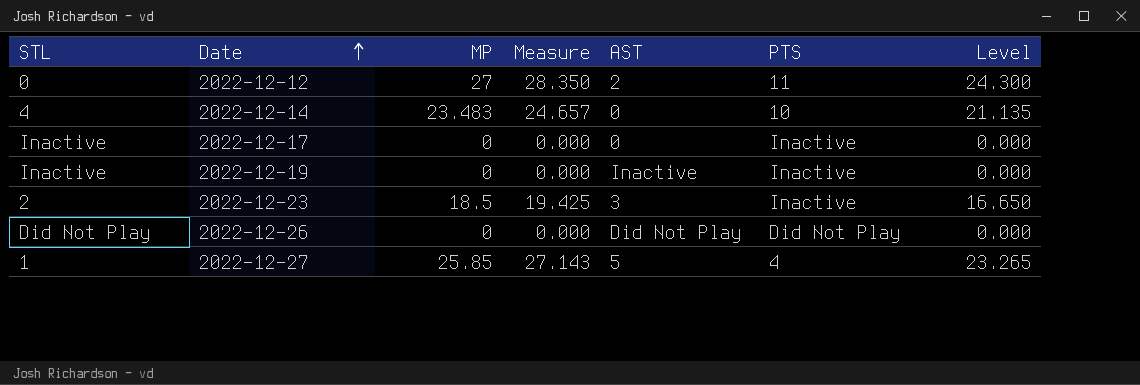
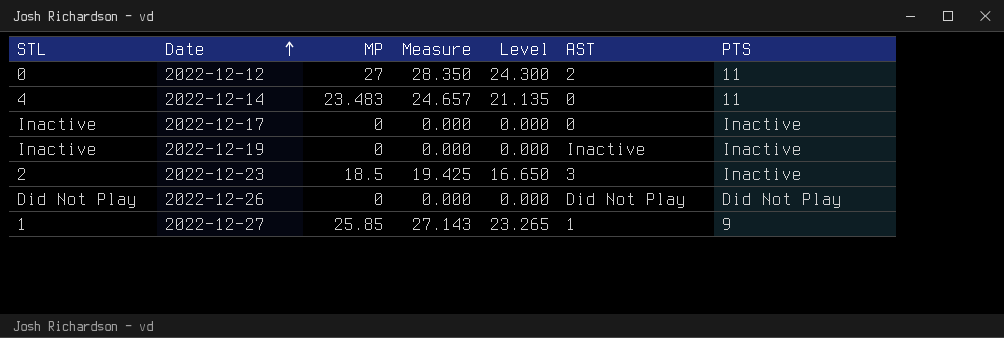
column Level | position: 7 -> 5
2022-12-14 | PTS: 10 -> 11
2022-12-27 | AST: 5 -> 1
2022-12-27 | PTS: 4 -> 9

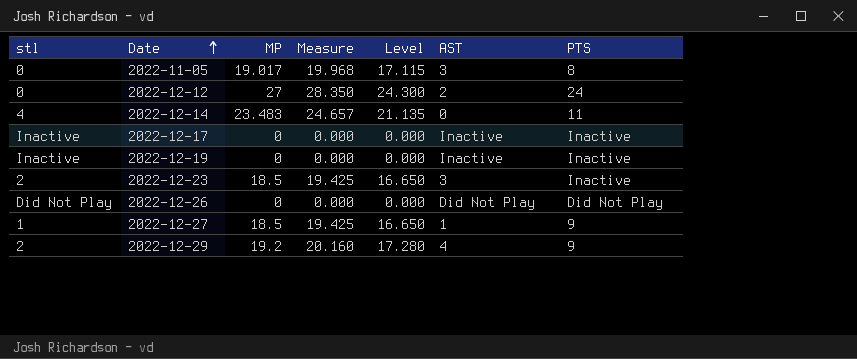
column name: STL -> stl
row 2022-11-05: none -> 0 | 19.017 | 19.968 | 17.115 | 3 | 8
2022-12-12 | PTS: 11 -> 24
2022-12-17 | AST: 0 -> Inactive
2022-12-27 | MP: 25.85 -> 18.5
2022-12-27 | Measure: 27.143 -> 19.425
2022-12-27 | Level: 23.265 -> 16.650
row 2022-12-29: none -> 2 | 19.2 | 20.160 | 17.280 | 4 | 9

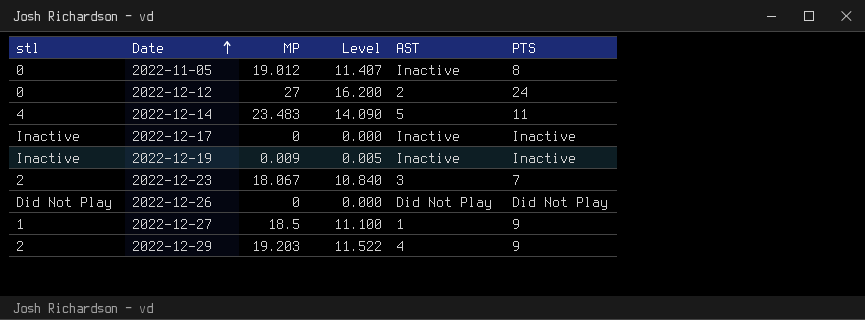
column Measure | formula: [MP] * 1.05 -> none
column Level | formula: [MP] * 0.9 -> [MP] * 0.6
2022-11-05 | MP: 19.017 -> 19.012
2022-11-05 | AST: 3 -> Inactive
2022-12-14 | AST: 0 -> 5
2022-12-19 | MP: 0 -> 0.009
2022-12-23 | MP: 18.5 -> 18.067
2022-12-23 | PTS: Inactive -> 7
2022-12-29 | MP: 19.2 -> 19.203

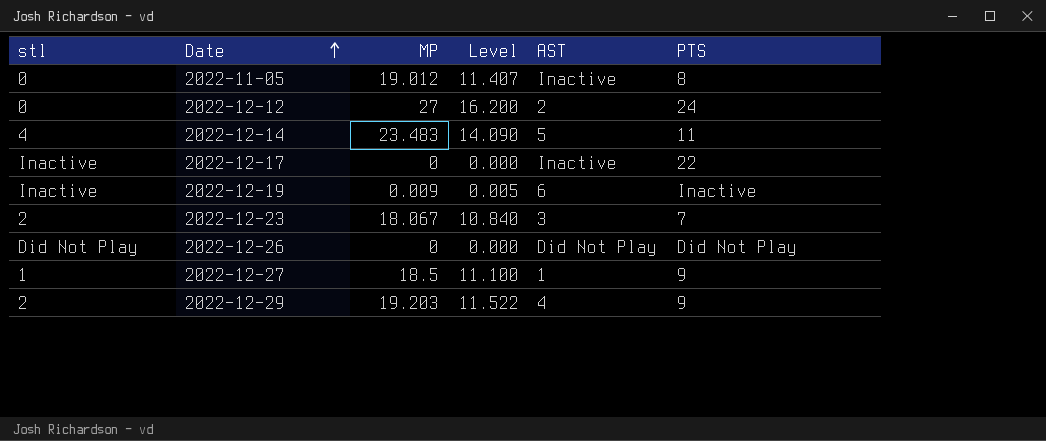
2022-12-17 | PTS: Inactive -> 22
2022-12-19 | AST: Inactive -> 6

